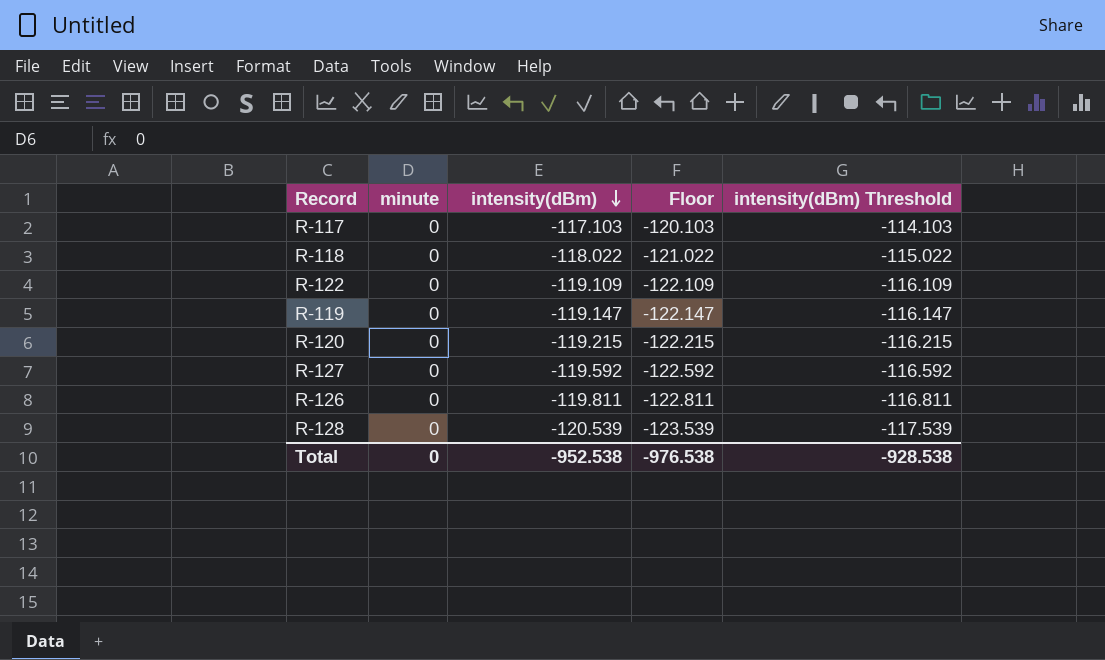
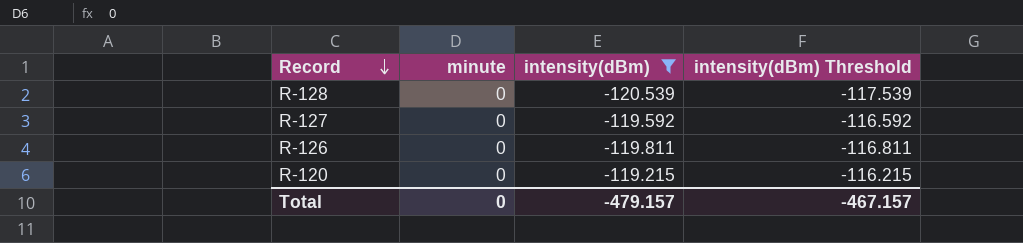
filter: none -> intensity(dBm) <= -119.215
row order: intensity(dBm) descending -> Record descending
column Floor | formula: [intensity(dBm)] - 3 -> none
Total | intensity(dBm): -952.538 -> -479.157
Total | intensity(dBm) Threshold: -928.538 -> -467.157

